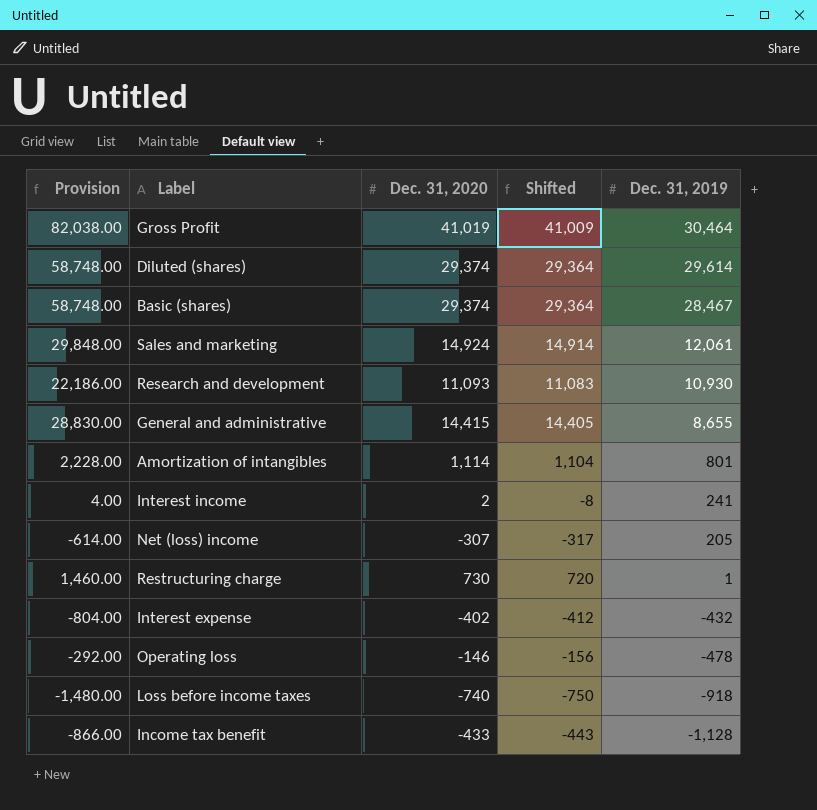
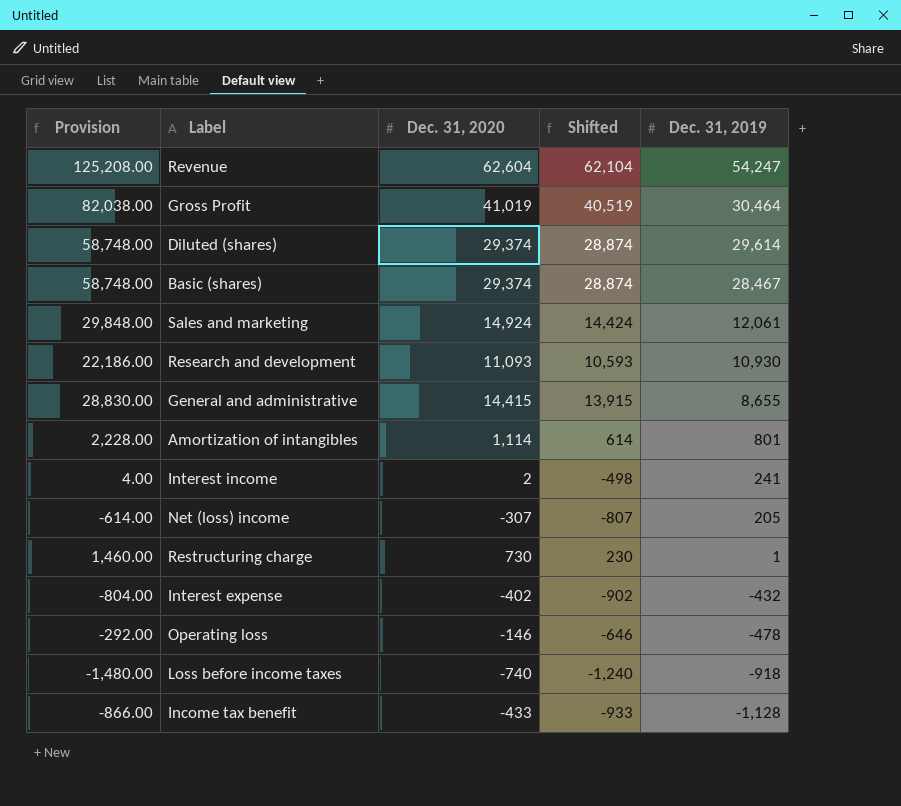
column Shifted | formula: [Dec. 31, 2020] - 10 -> [Dec. 31, 2020] - 500
row Revenue: none -> 125,208.00 | 62,604 | 62,104 | 54,247

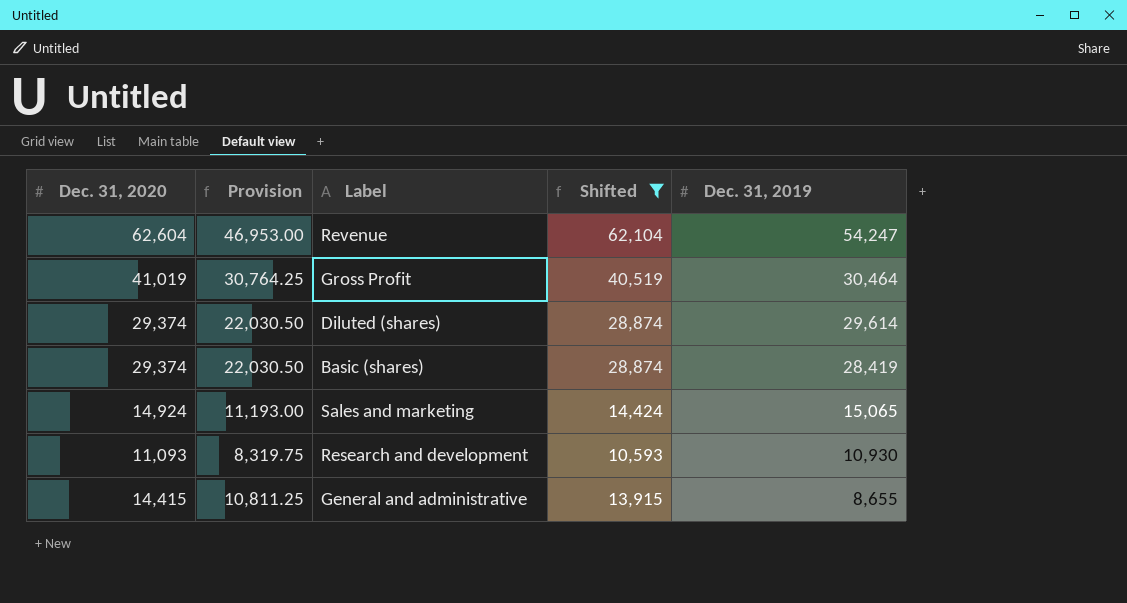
filter: none -> Shifted >= 10,593
column Dec. 31, 2020 | position: 3 -> 1
column Provision | formula: [Dec. 31, 2020] * 2 -> [Dec. 31, 2020] * 0.75
Basic (shares) | Dec. 31, 2019: 28,467 -> 28,419
Sales and marketing | Dec. 31, 2019: 12,061 -> 15,065

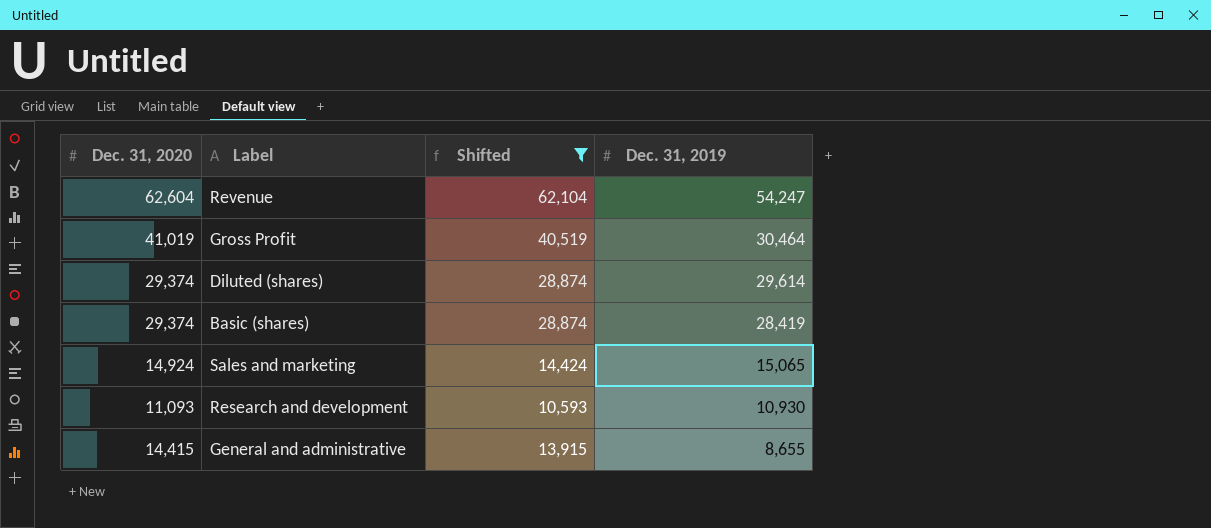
column Provision | formula: [Dec. 31, 2020] * 0.75 -> none

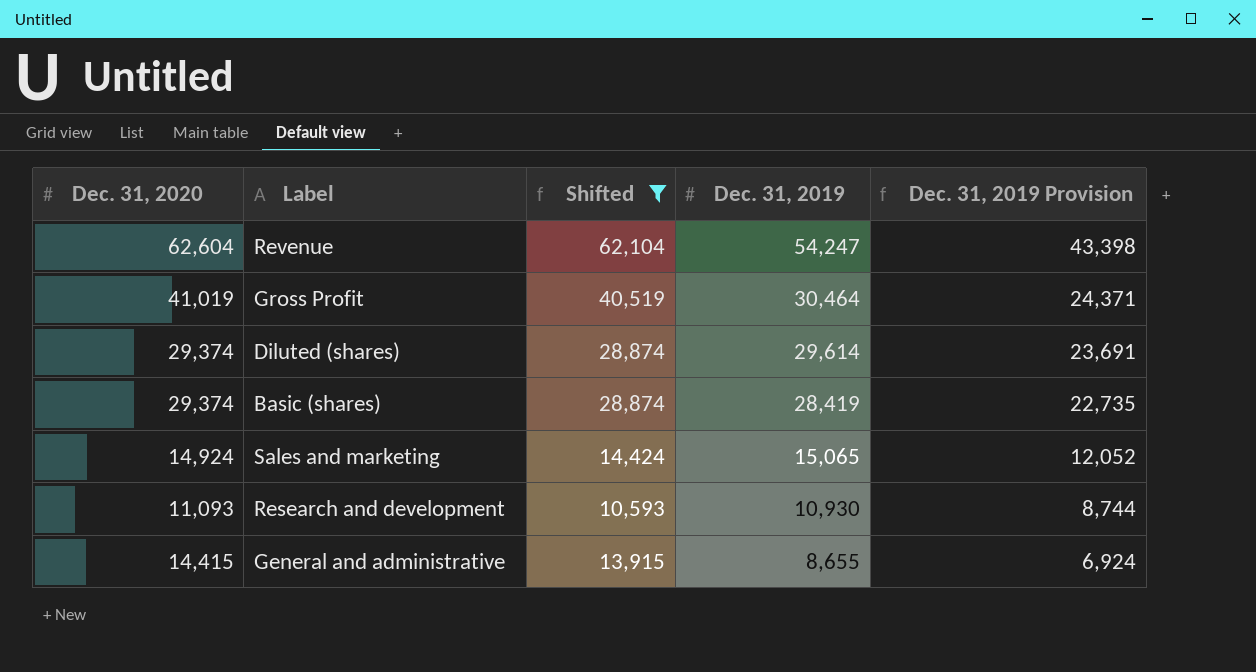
column Dec. 31, 2019 Provision | formula: none -> [Dec. 31, 2019] * 0.8

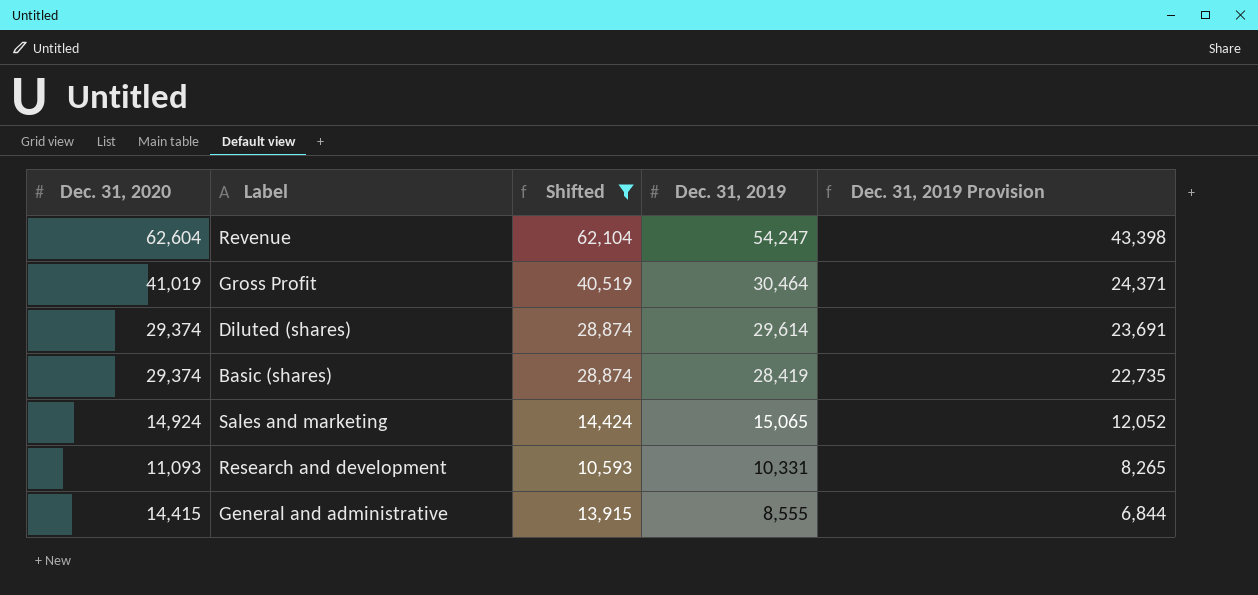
Research and development | Dec. 31, 2019: 10,930 -> 10,331
Research and development | Dec. 31, 2019 Provision: 8,744 -> 8,265
General and administrative | Dec. 31, 2019: 8,655 -> 8,555
General and administrative | Dec. 31, 2019 Provision: 6,924 -> 6,844

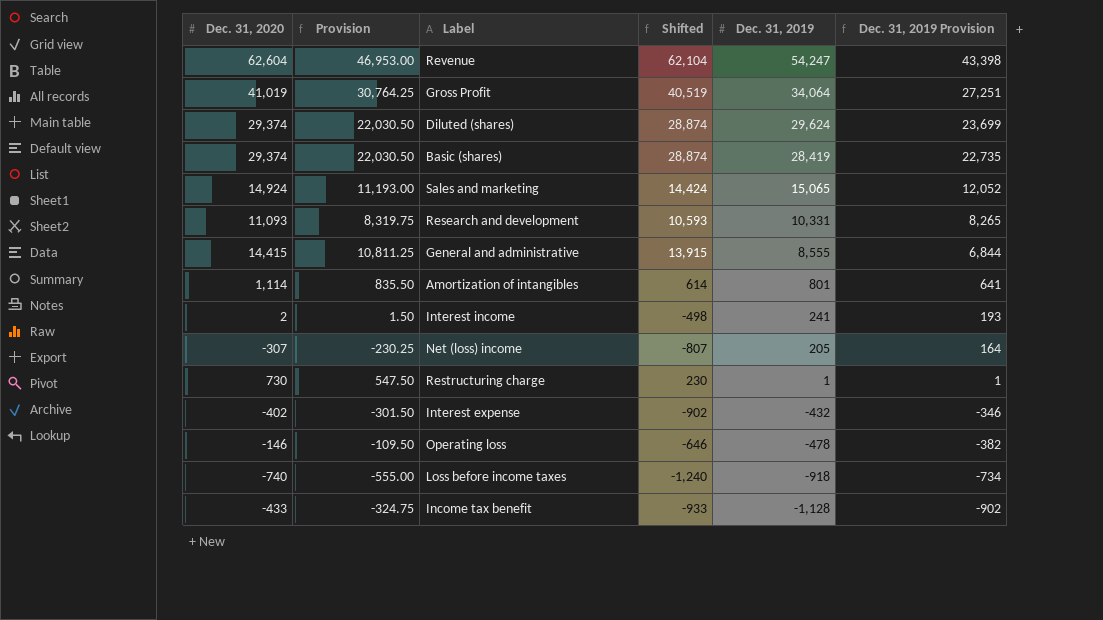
filter: Shifted >= 10,593 -> none
column Provision | formula: none -> [Dec. 31, 2020] * 0.75
Gross Profit | Dec. 31, 2019: 30,464 -> 34,064
Gross Profit | Dec. 31, 2019 Provision: 24,371 -> 27,251
Diluted (shares) | Dec. 31, 2019: 29,614 -> 29,624
Diluted (shares) | Dec. 31, 2019 Provision: 23,691 -> 23,699

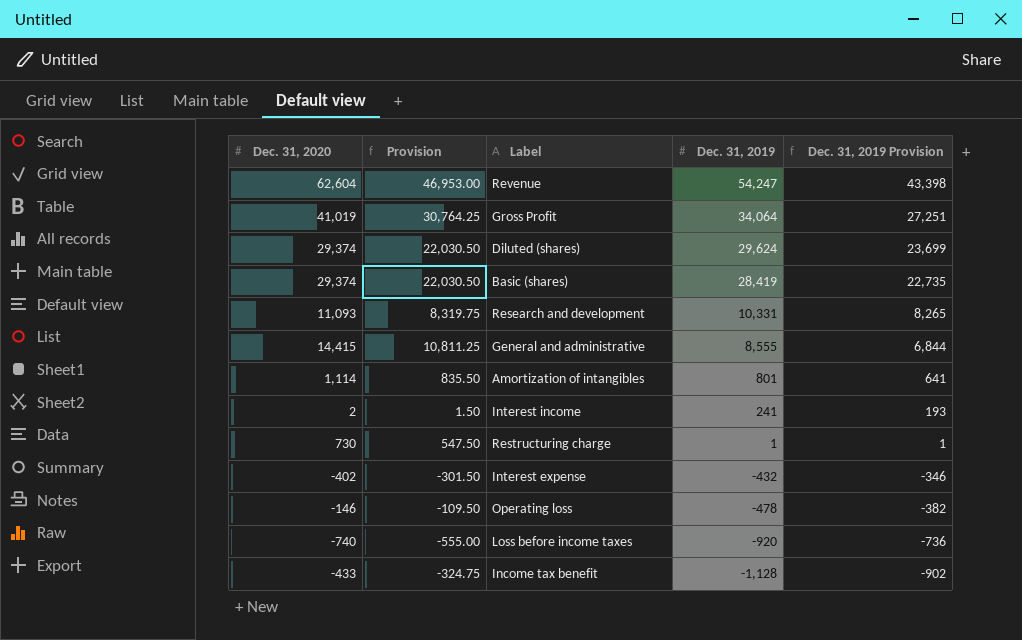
column Shifted | formula: [Dec. 31, 2020] - 500 -> none
row Sales and marketing: 14,924 | 11,193.00 | 14,424 | 15,065 | 12,052 -> none
row Net (loss) income: -307 | -230.25 | -807 | 205 | 164 -> none
Loss before income taxes | Dec. 31, 2019: -918 -> -920
Loss before income taxes | Dec. 31, 2019 Provision: -734 -> -736

